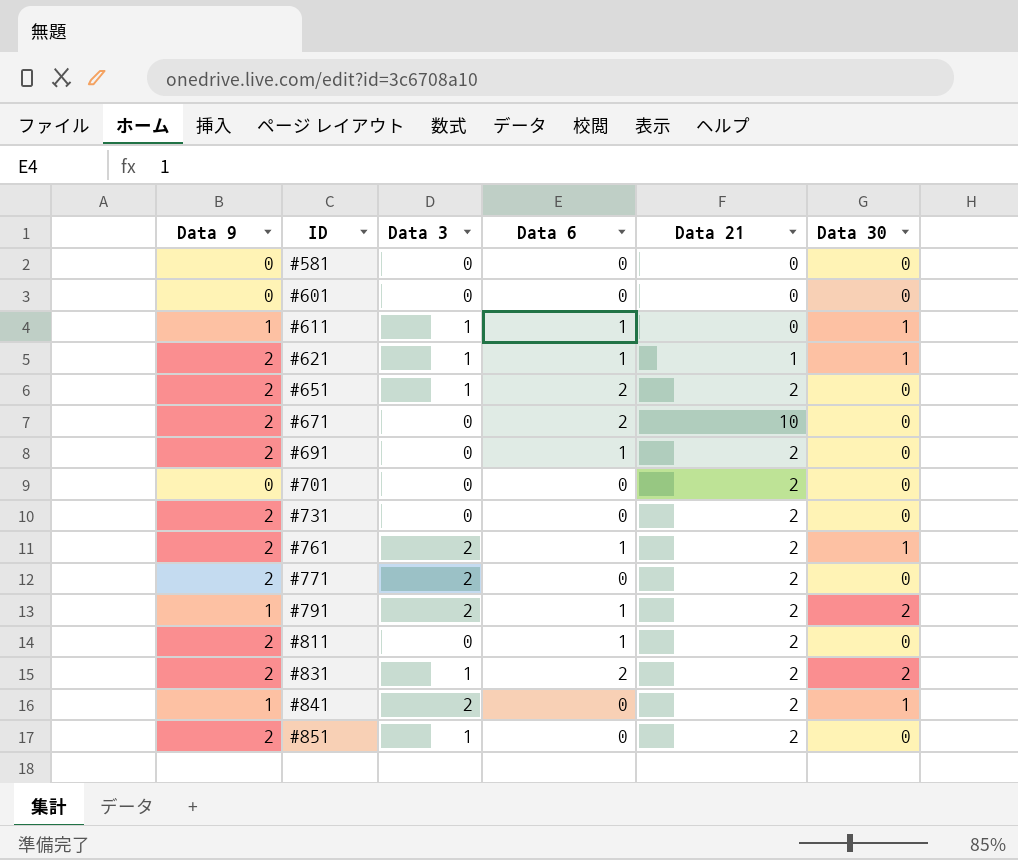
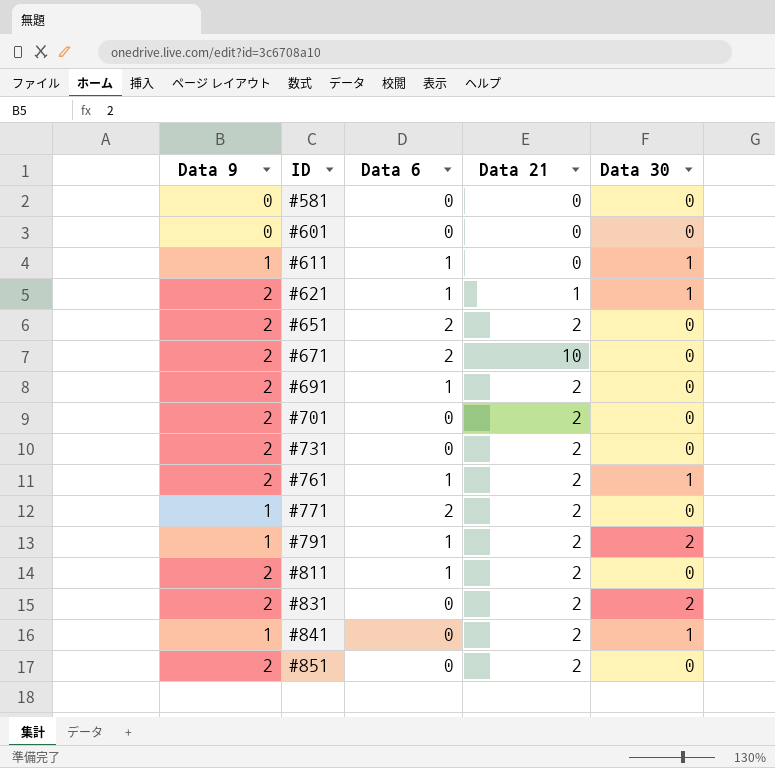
column Data 3 | position: 3 -> none
#701 | Data 9: 0 -> 2
#771 | Data 9: 2 -> 1
#771 | Data 6: 0 -> 2
#831 | Data 6: 2 -> 0

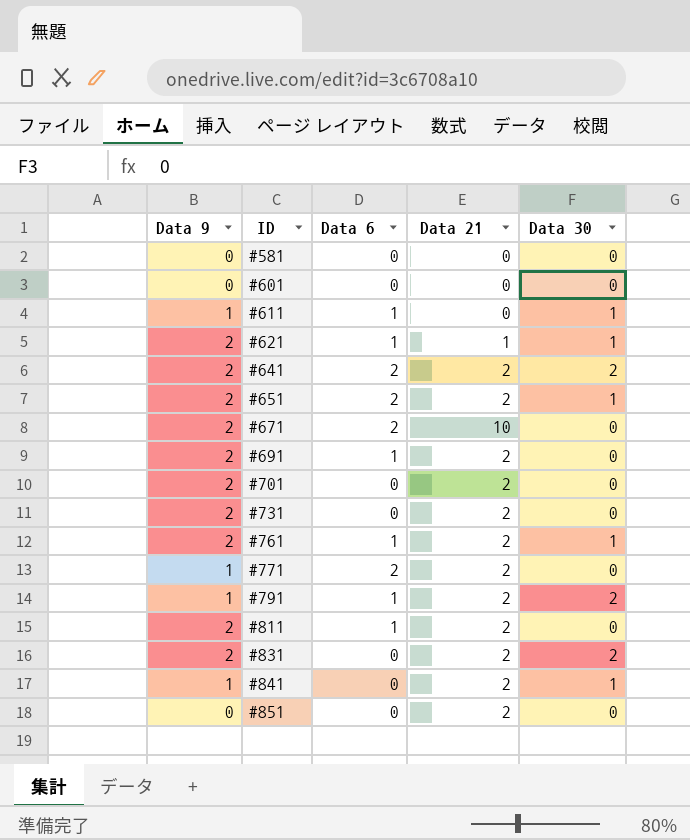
row #641: none -> 2 | 2 | 2 | 2
#651 | Data 30: 0 -> 1
#851 | Data 9: 2 -> 0

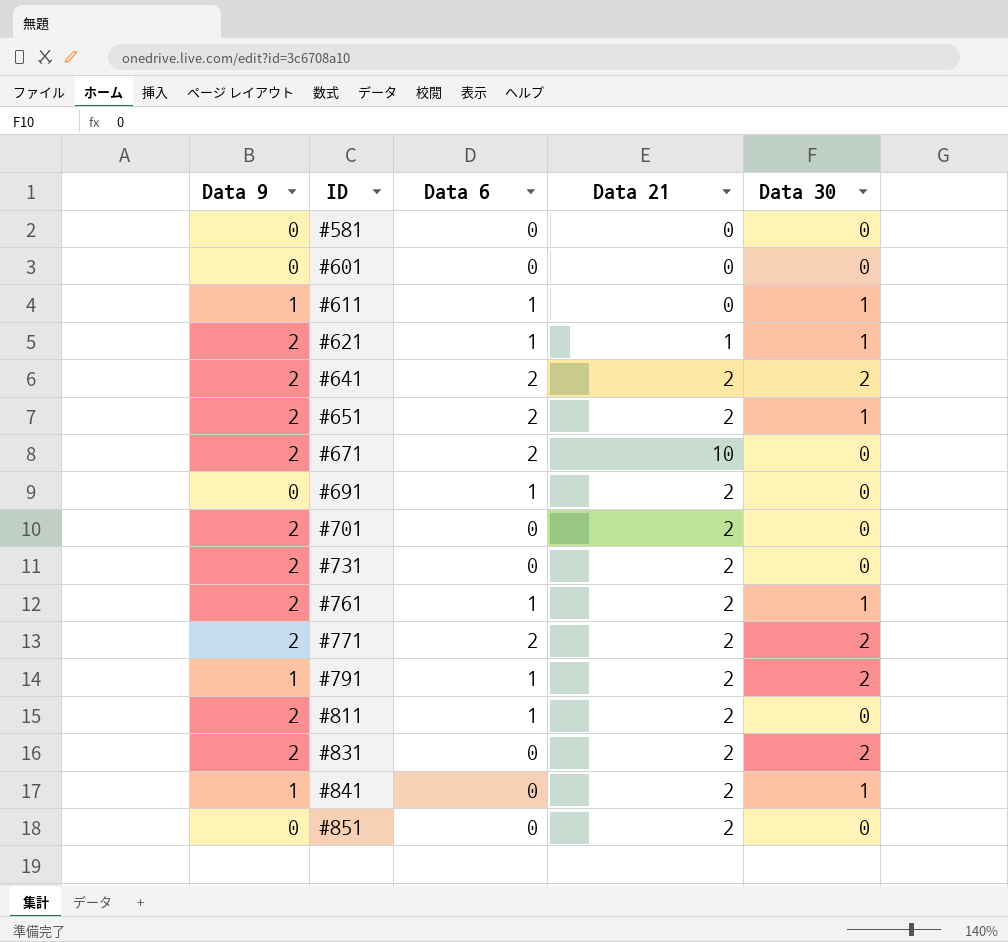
#691 | Data 9: 2 -> 0
#771 | Data 9: 1 -> 2
#771 | Data 30: 0 -> 2

